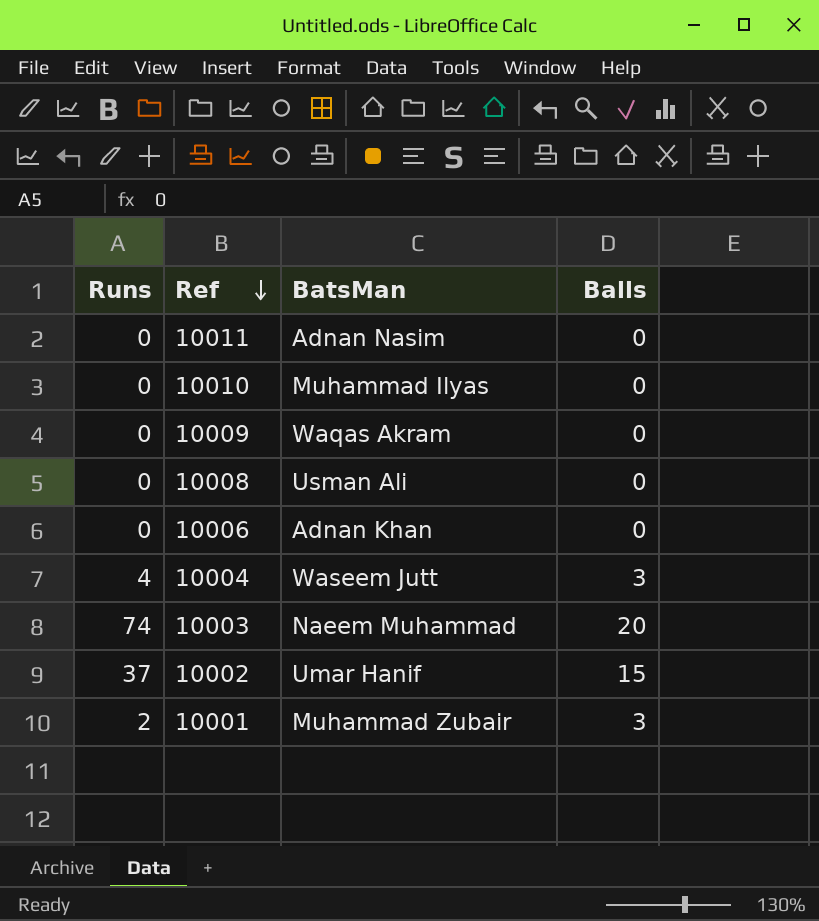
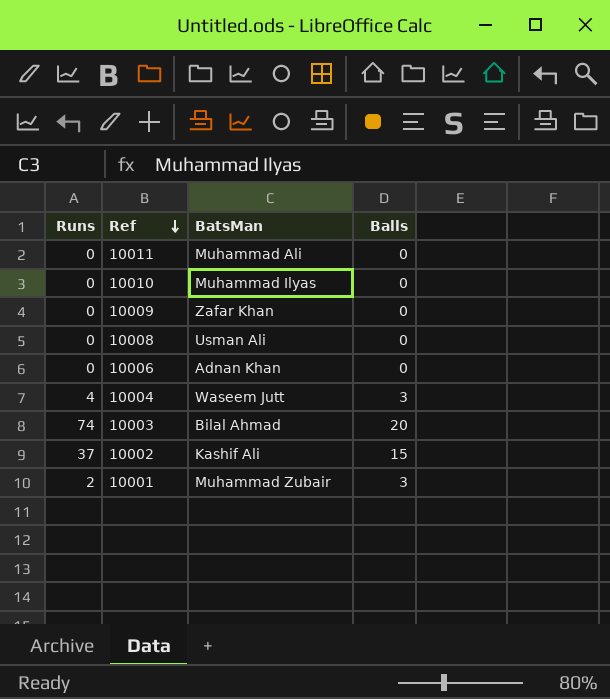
10011 | BatsMan: Adnan Nasim -> Muhammad Ali
10009 | BatsMan: Waqas Akram -> Zafar Khan
10003 | BatsMan: Naeem Muhammad -> Bilal Ahmad
10002 | BatsMan: Umar Hanif -> Kashif Ali

